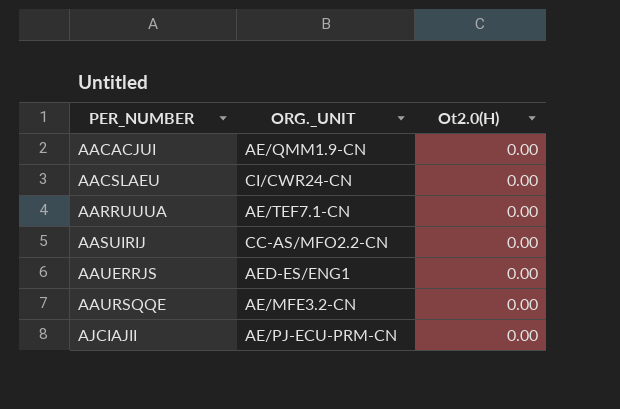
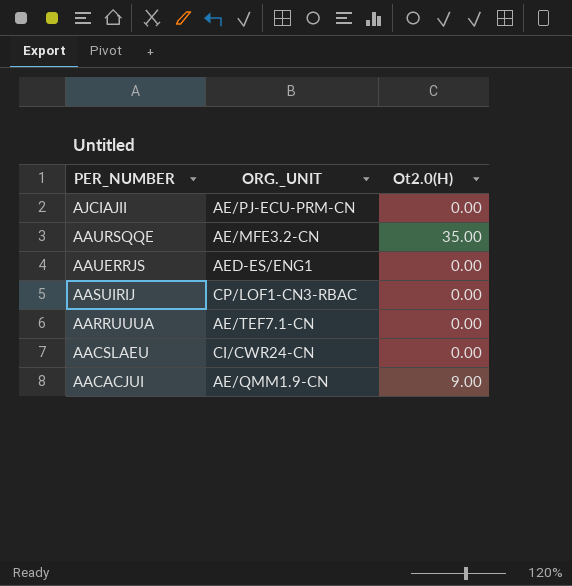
row order: PER_NUMBER ascending -> PER_NUMBER descending
AAURSQQE | Ot2.0(H): 0.00 -> 35.00
AASUIRIJ | ORG._UNIT: CC-AS/MFO2.2-CN -> CP/LOF1-CN3-RBAC
AACACJUI | Ot2.0(H): 0.00 -> 9.00

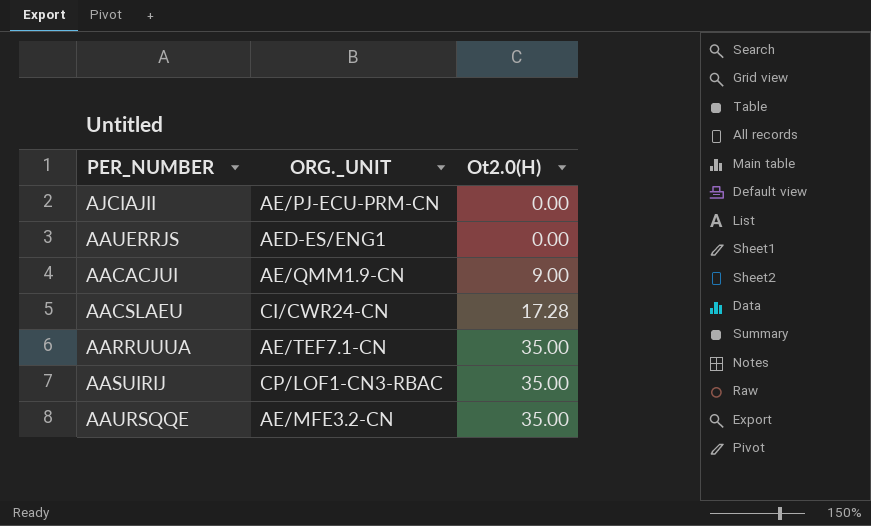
row order: PER_NUMBER descending -> Ot2.0(H) ascending
AACSLAEU | Ot2.0(H): 0.00 -> 17.28
AARRUUUA | Ot2.0(H): 0.00 -> 35.00
AASUIRIJ | Ot2.0(H): 0.00 -> 35.00

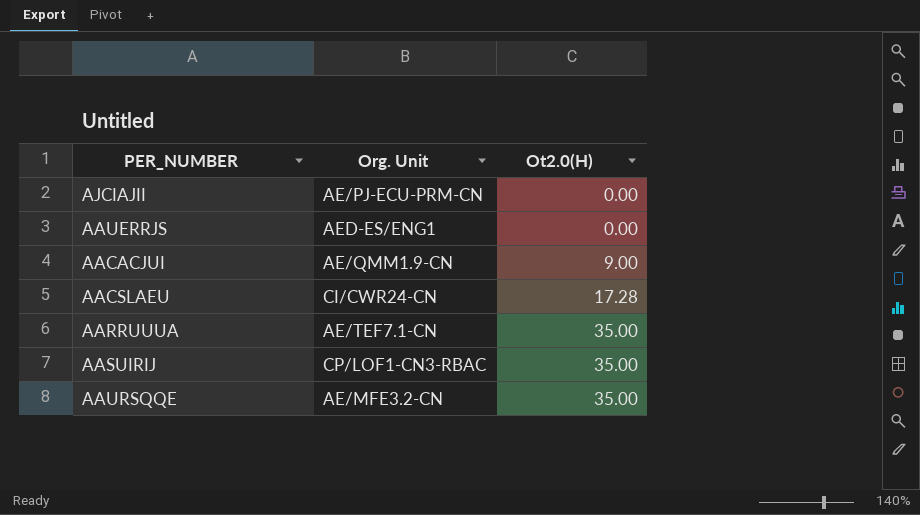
column name: ORG._UNIT -> Org. Unit

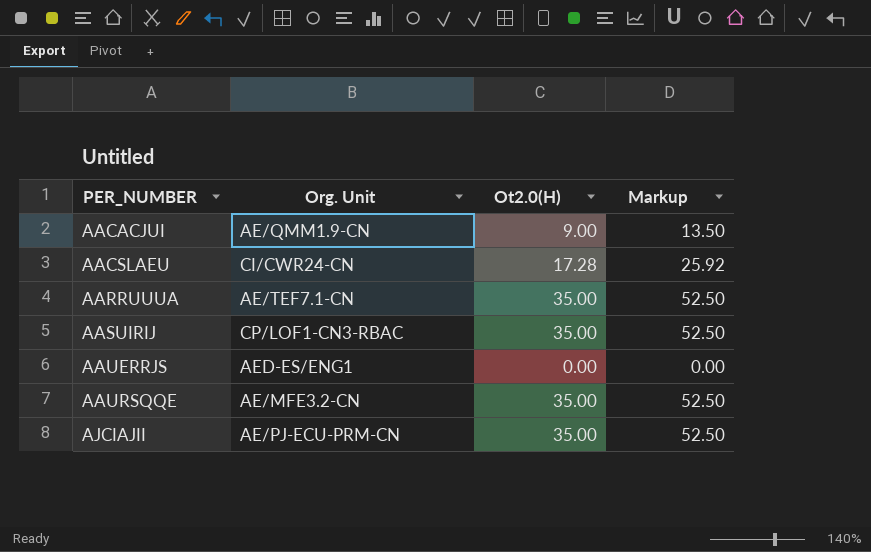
row order: Ot2.0(H) ascending -> PER_NUMBER ascending
column Markup | formula: none -> [Ot2.0(H)] * 1.5
AJCIAJII | Ot2.0(H): 0.00 -> 35.00

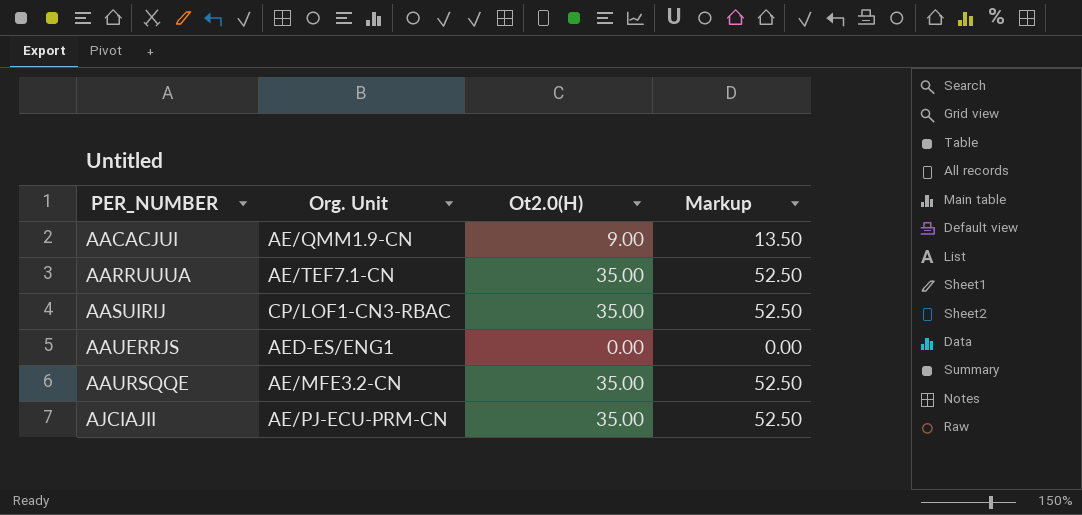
row AACSLAEU: CI/CWR24-CN | 17.28 | 25.92 -> none

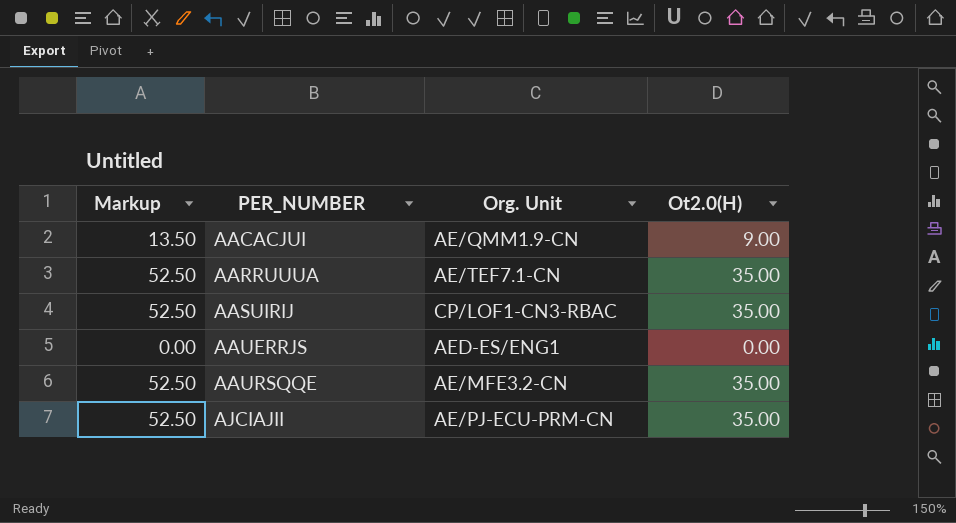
column Markup | position: 4 -> 1

